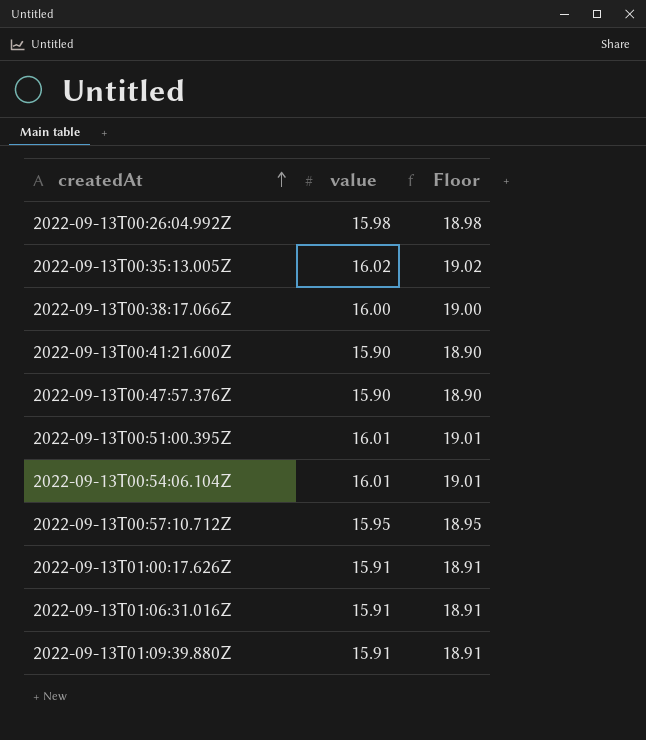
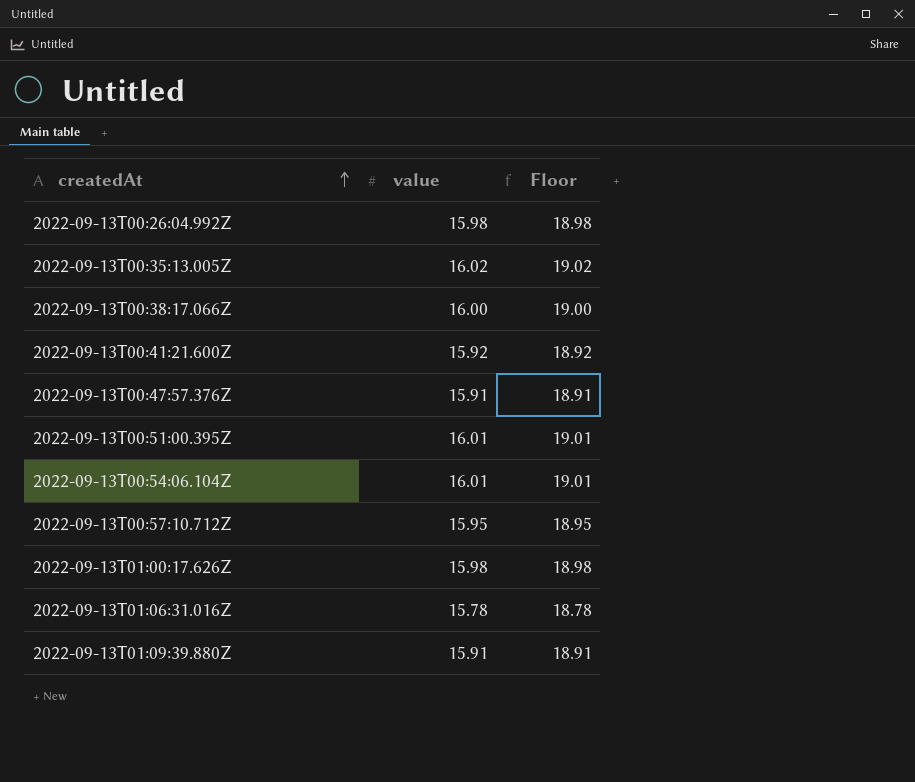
2022-09-13T00:41:21.600Z | value: 15.90 -> 15.92
2022-09-13T00:41:21.600Z | Floor: 18.90 -> 18.92
2022-09-13T00:47:57.376Z | value: 15.90 -> 15.91
2022-09-13T00:47:57.376Z | Floor: 18.90 -> 18.91
2022-09-13T01:00:17.626Z | value: 15.91 -> 15.98
2022-09-13T01:00:17.626Z | Floor: 18.91 -> 18.98
2022-09-13T01:06:31.016Z | value: 15.91 -> 15.78
2022-09-13T01:06:31.016Z | Floor: 18.91 -> 18.78

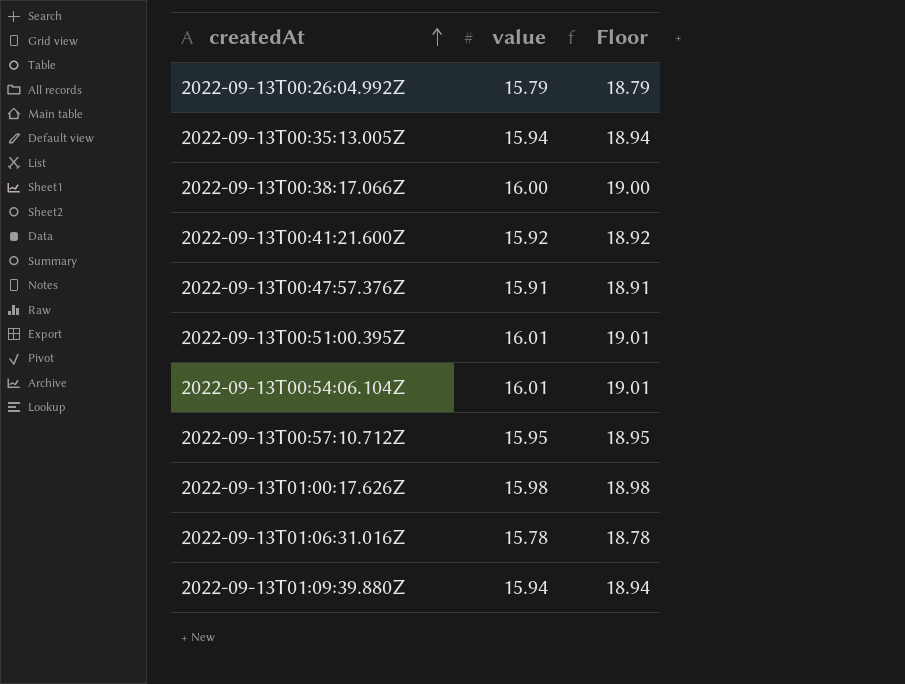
2022-09-13T00:26:04.992Z | value: 15.98 -> 15.79
2022-09-13T00:26:04.992Z | Floor: 18.98 -> 18.79
2022-09-13T00:35:13.005Z | value: 16.02 -> 15.94
2022-09-13T00:35:13.005Z | Floor: 19.02 -> 18.94
2022-09-13T01:09:39.880Z | value: 15.91 -> 15.94
2022-09-13T01:09:39.880Z | Floor: 18.91 -> 18.94

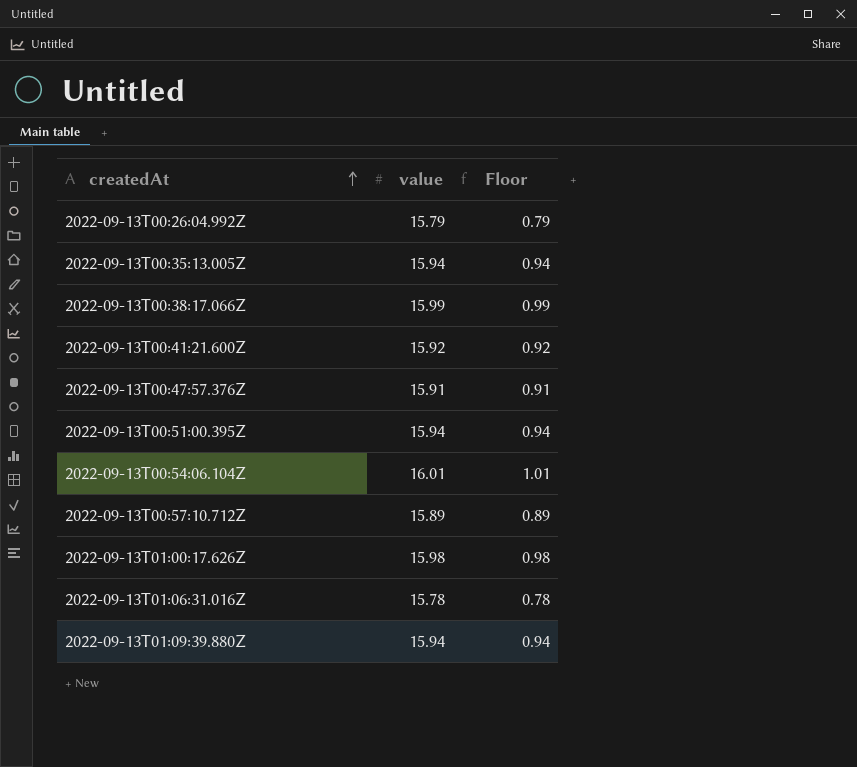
column Floor | formula: [value] + 3 -> [value] - 15
2022-09-13T00:38:17.066Z | value: 16.00 -> 15.99
2022-09-13T00:51:00.395Z | value: 16.01 -> 15.94
2022-09-13T00:57:10.712Z | value: 15.95 -> 15.89

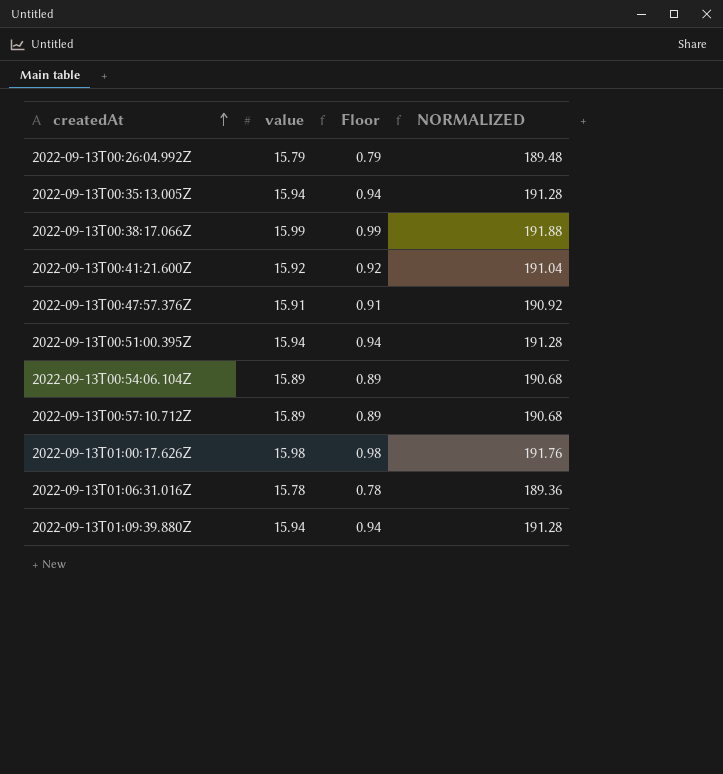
column NORMALIZED | formula: none -> [value] * 12
2022-09-13T00:54:06.104Z | value: 16.01 -> 15.89
2022-09-13T00:54:06.104Z | Floor: 1.01 -> 0.89

